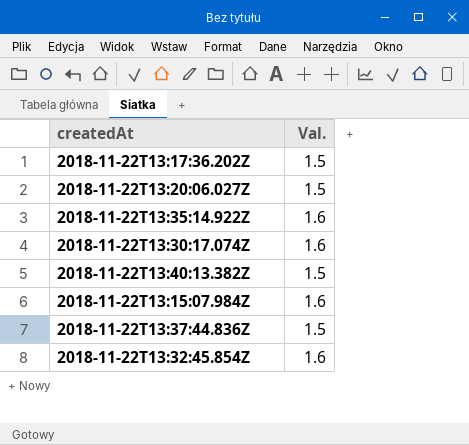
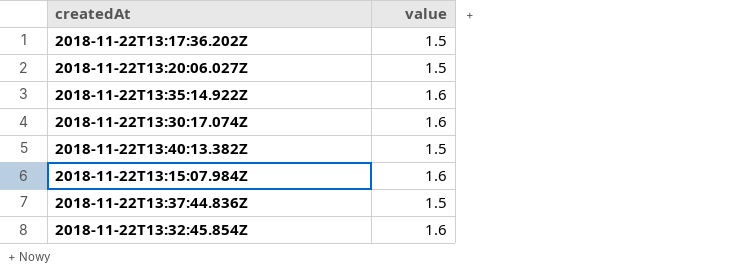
column name: Val. -> value

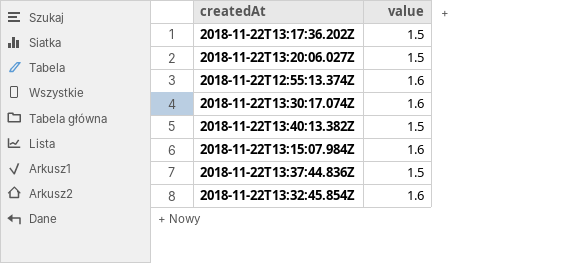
row 2018-11-22T13:35:14.922Z: 1.6 -> none
row 2018-11-22T12:55:13.374Z: none -> 1.6

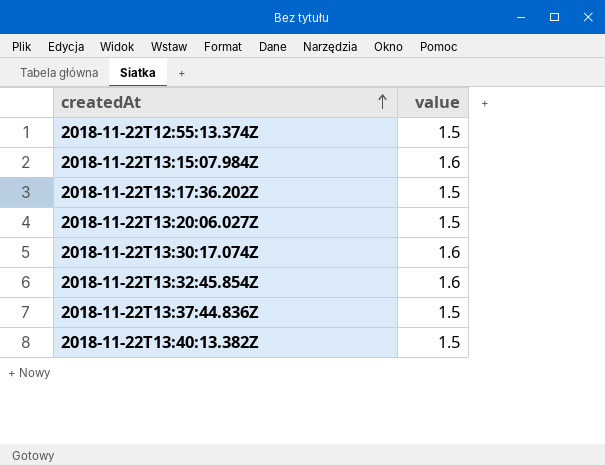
row order: none -> createdAt ascending
2018-11-22T12:55:13.374Z | value: 1.6 -> 1.5

